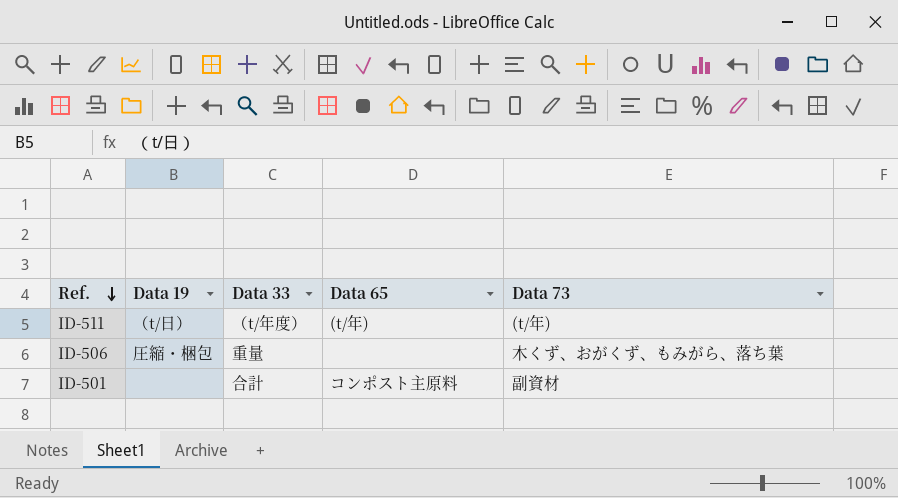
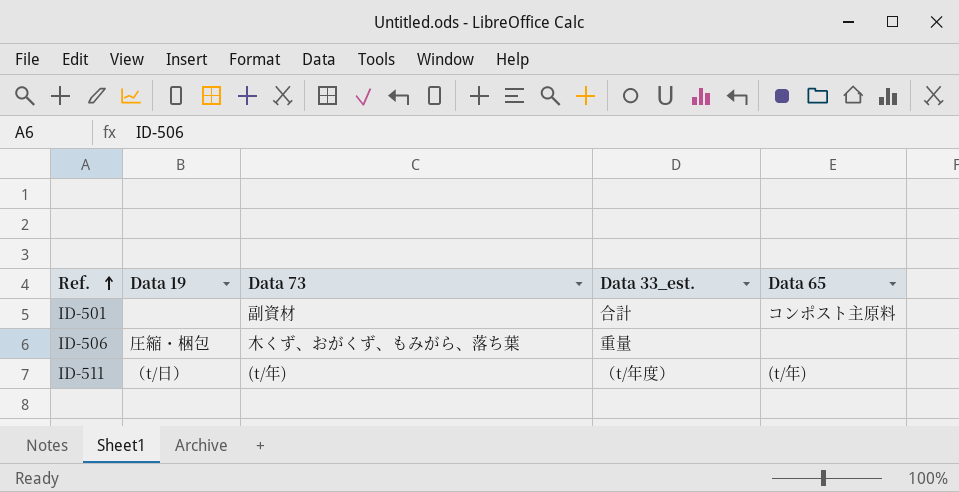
row order: Ref. descending -> Ref. ascending
column Data 73 | position: 5 -> 3
column name: Data 33 -> Data 33_est.

